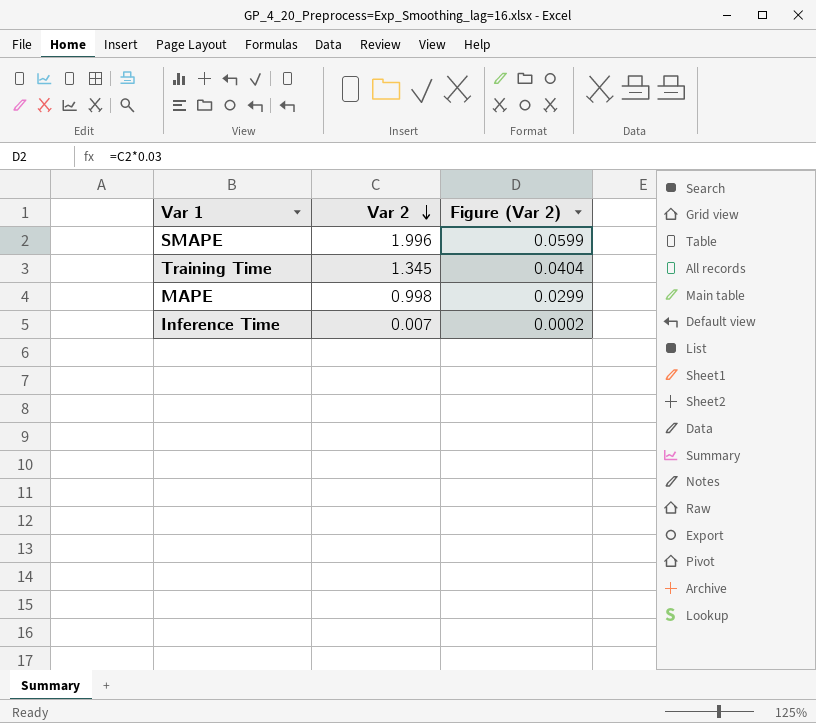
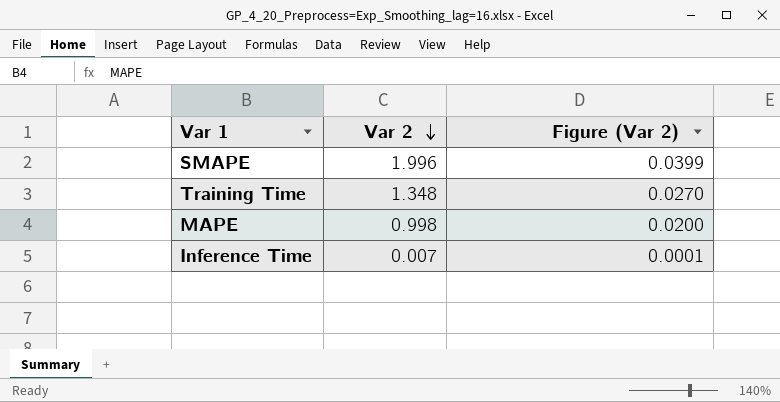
column Figure (Var 2) | formula: [Var 2] * 0.03 -> [Var 2] * 0.02
Training Time | Var 2: 1.345 -> 1.348

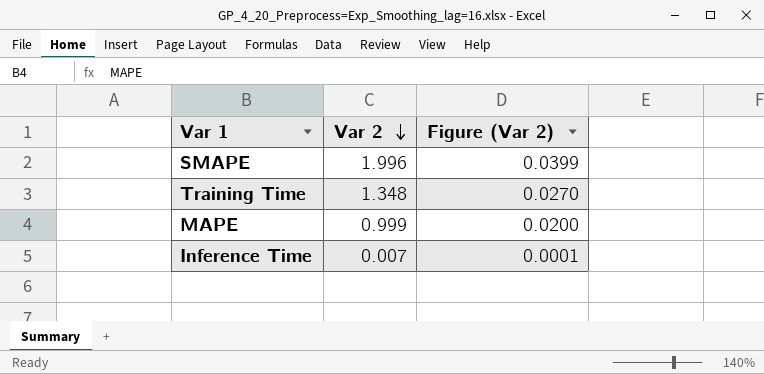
MAPE | Var 2: 0.998 -> 0.999

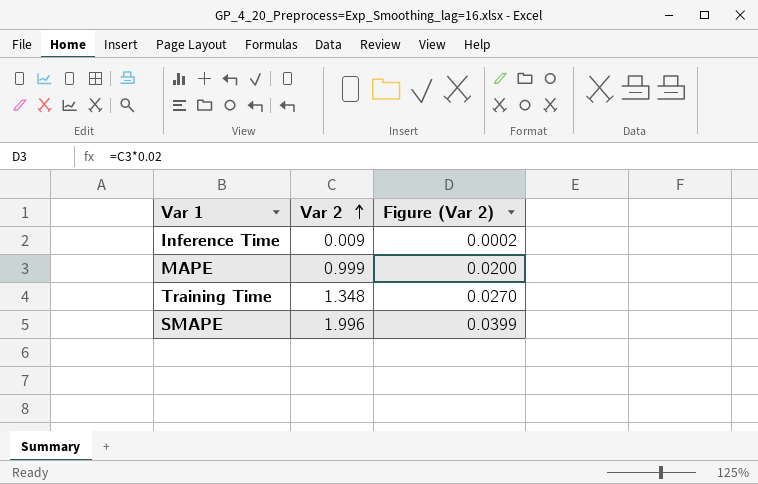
row order: Var 2 descending -> Var 2 ascending
Inference Time | Var 2: 0.007 -> 0.009
Inference Time | Figure (Var 2): 0.0001 -> 0.0002

